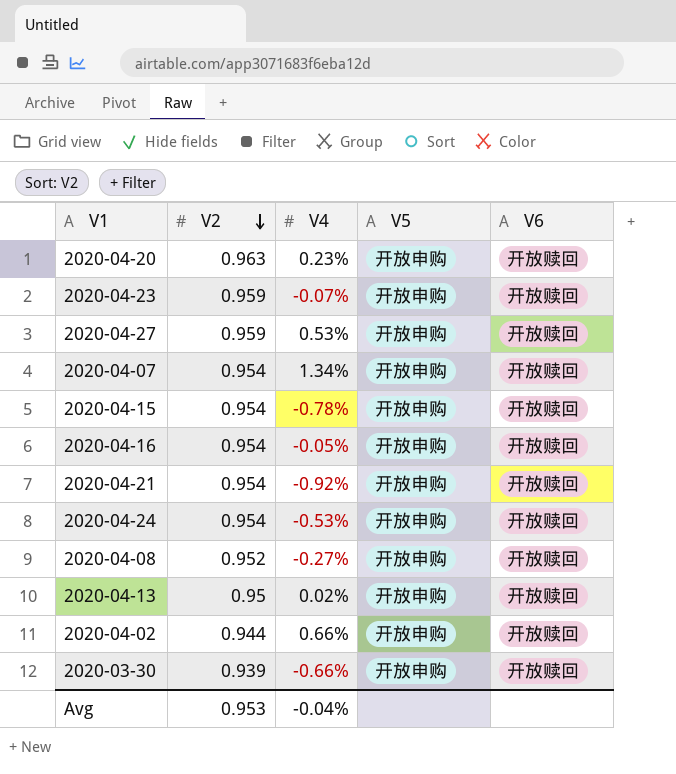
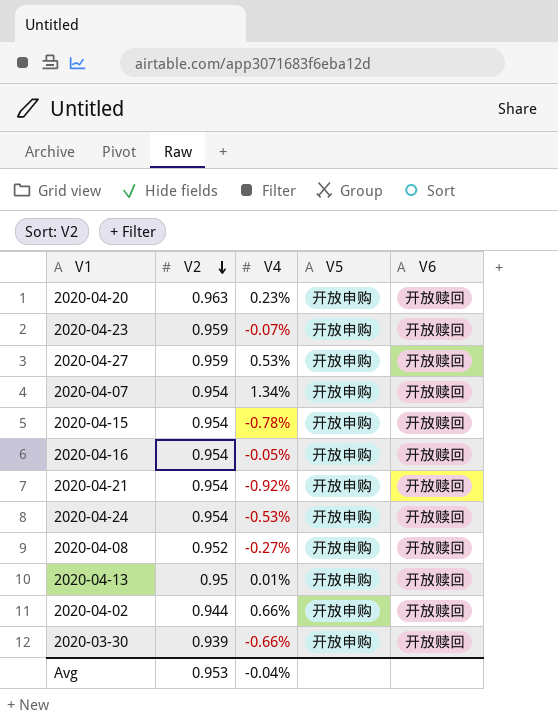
2020-04-13 | V4: 0.02% -> 0.01%

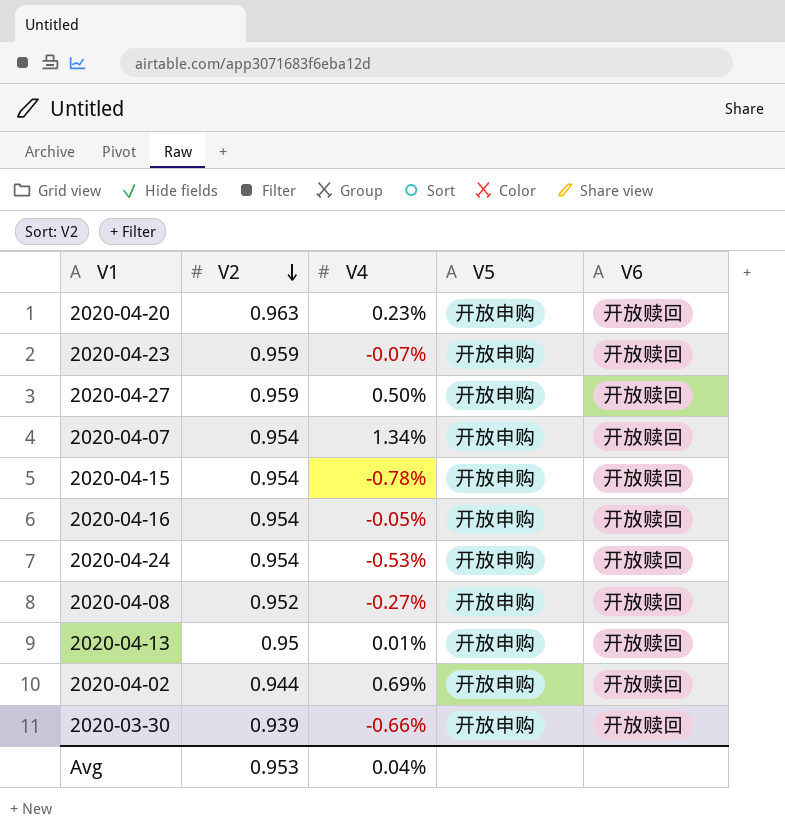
row 2020-04-21: 0.954 | -0.92% | 开放申购 | 开放赎回 -> none
2020-04-27 | V4: 0.53% -> 0.50%
2020-04-02 | V4: 0.66% -> 0.69%
Avg | V4: -0.04% -> 0.04%

